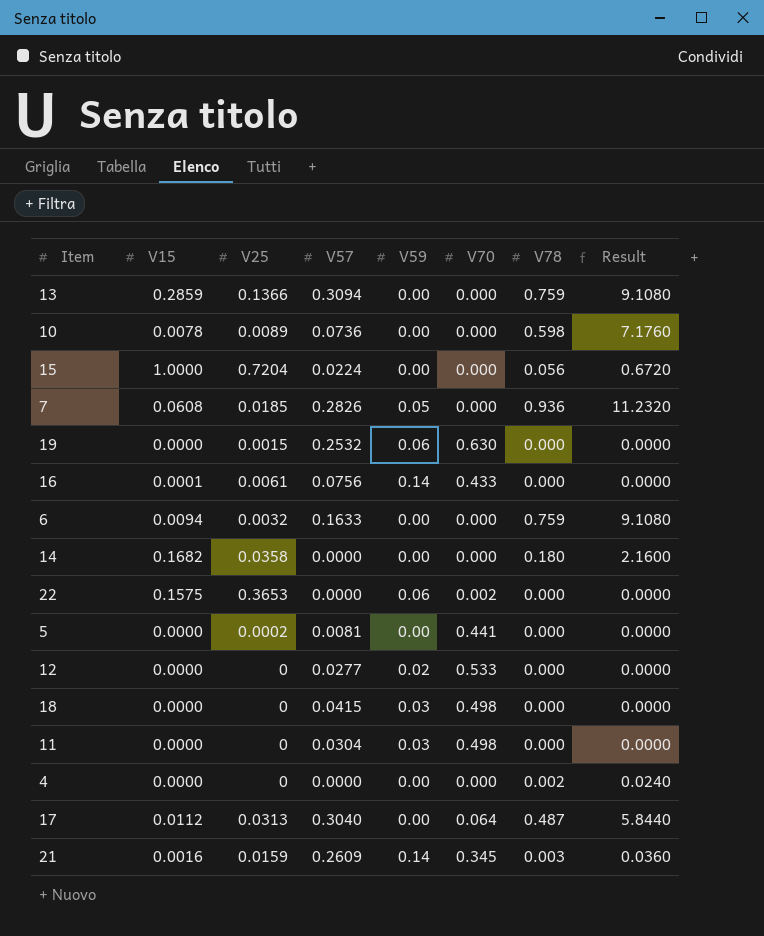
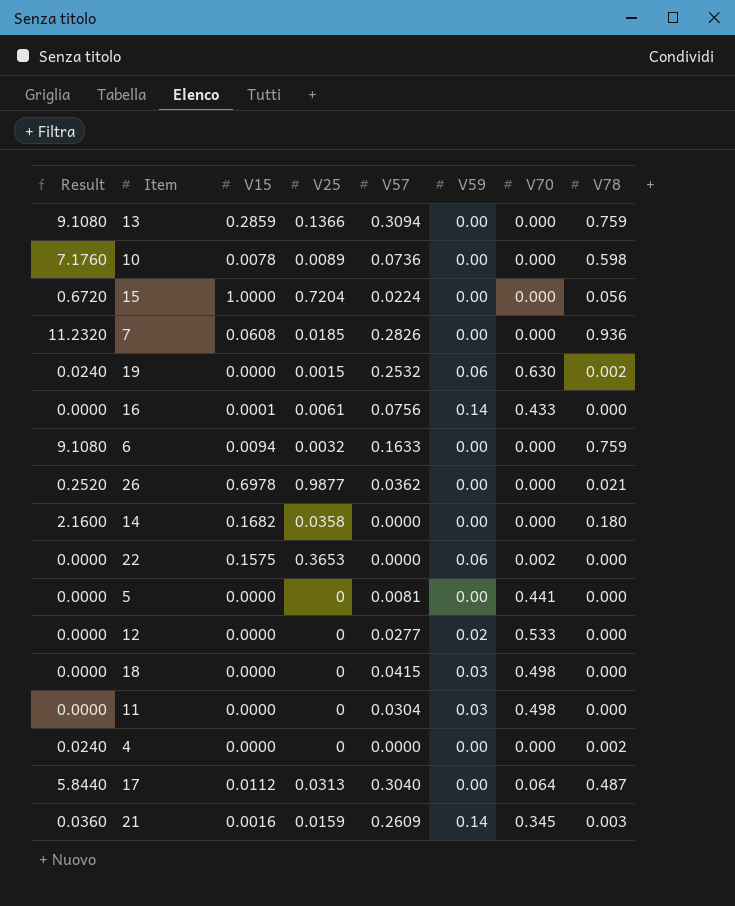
column Result | position: 8 -> 1
7 | V59: 0.05 -> 0.00
19 | Result: 0.0000 -> 0.0240
19 | V78: 0.000 -> 0.002
row 26: none -> 0.2520 | 0.6978 | 0.9877 | 0.0362 | 0.00 | 0.000 | 0.021
5 | V25: 0.0002 -> 0

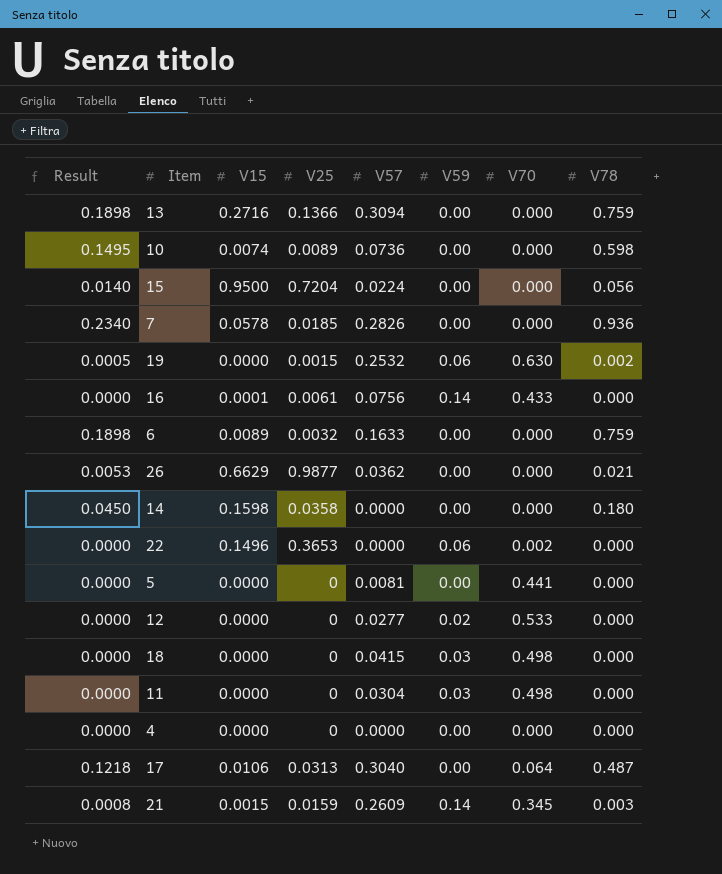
column Result | formula: [V78] * 12 -> [V78] * 0.25
13 | V15: 0.2859 -> 0.2716
10 | V15: 0.0078 -> 0.0074
15 | V15: 1.0000 -> 0.9500
7 | V15: 0.0608 -> 0.0578
6 | V15: 0.0094 -> 0.0089
26 | V15: 0.6978 -> 0.6629
14 | V15: 0.1682 -> 0.1598
22 | V15: 0.1575 -> 0.1496
4 | V78: 0.002 -> 0.000
17 | V15: 0.0112 -> 0.0106
21 | V15: 0.0016 -> 0.0015

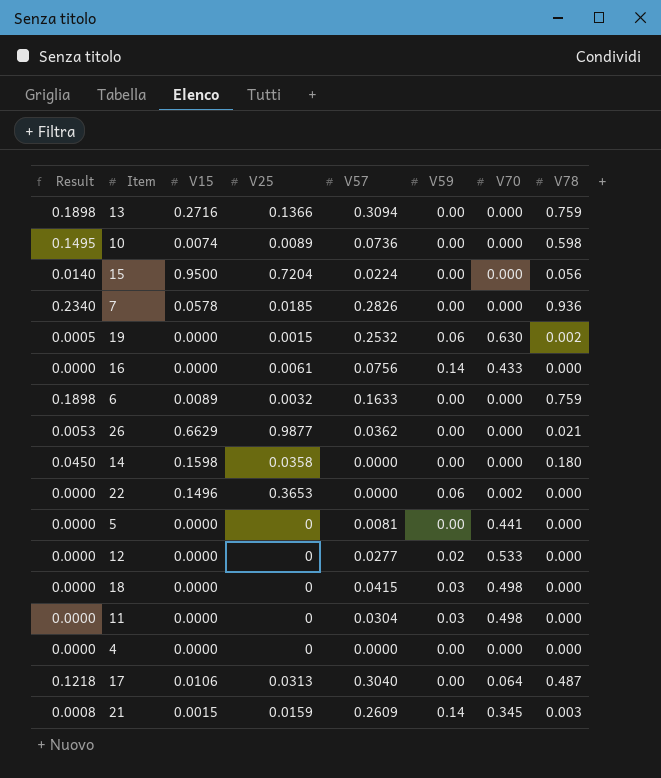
16 | V15: 0.0001 -> 0.0000

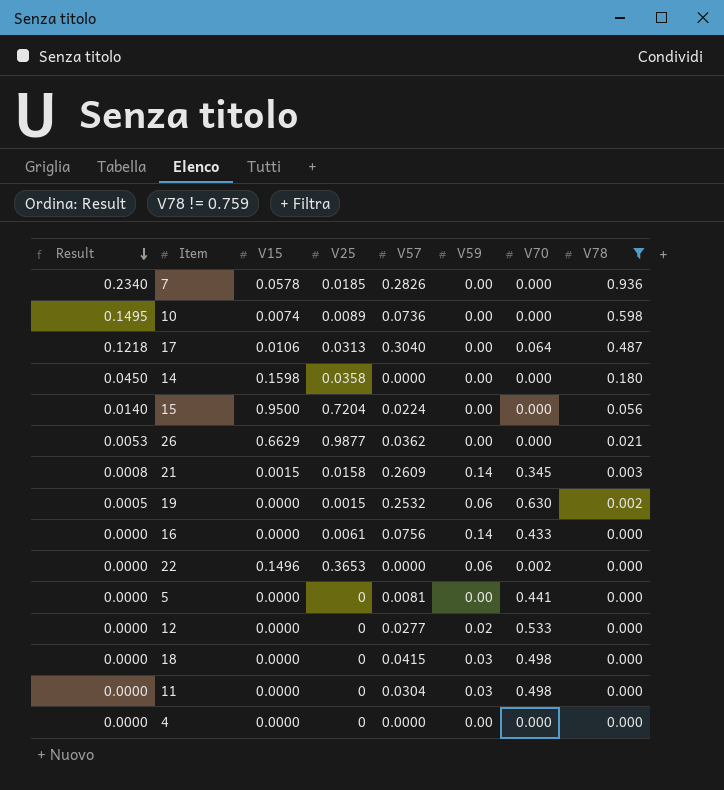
filter: none -> V78 != 0.759
row order: none -> Result descending
21 | V25: 0.0159 -> 0.0158

